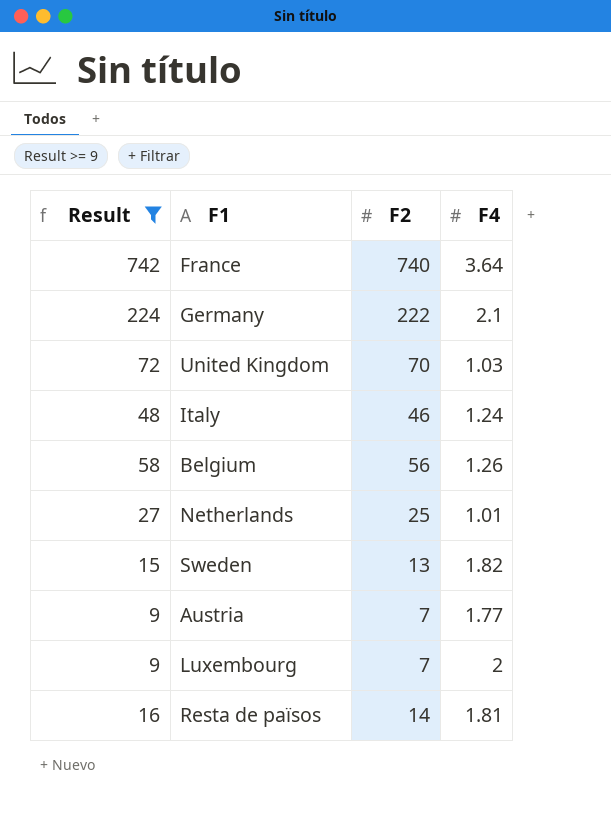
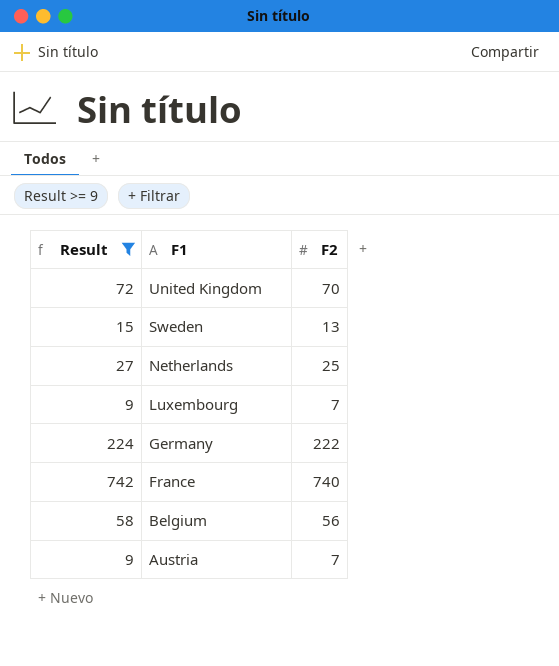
row order: none -> F1 descending
column F4 | position: 4 -> none
row Italy: 48 | 46 | 1.24 -> none
row Resta de països: 16 | 14 | 1.81 -> none

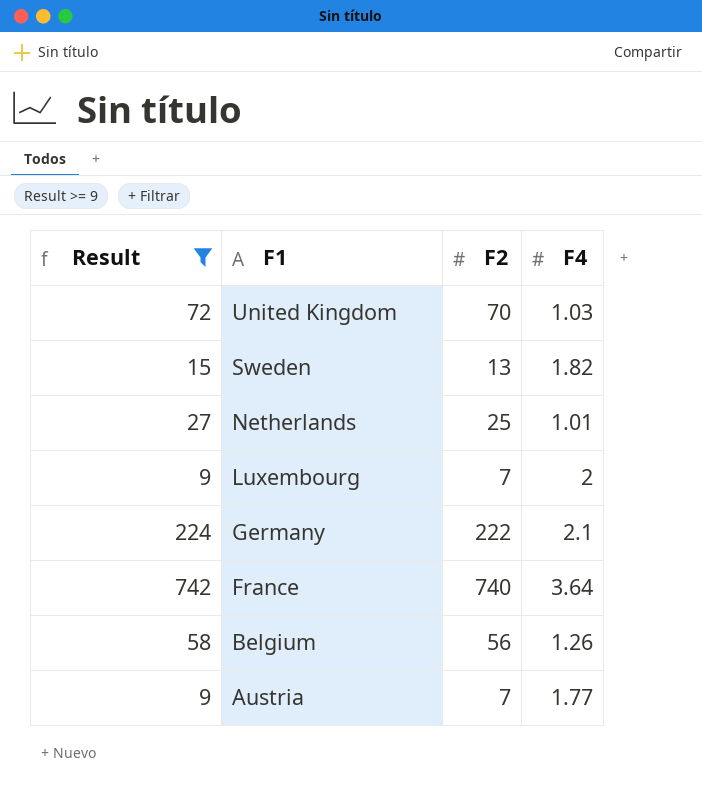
column F4 | position: none -> 4

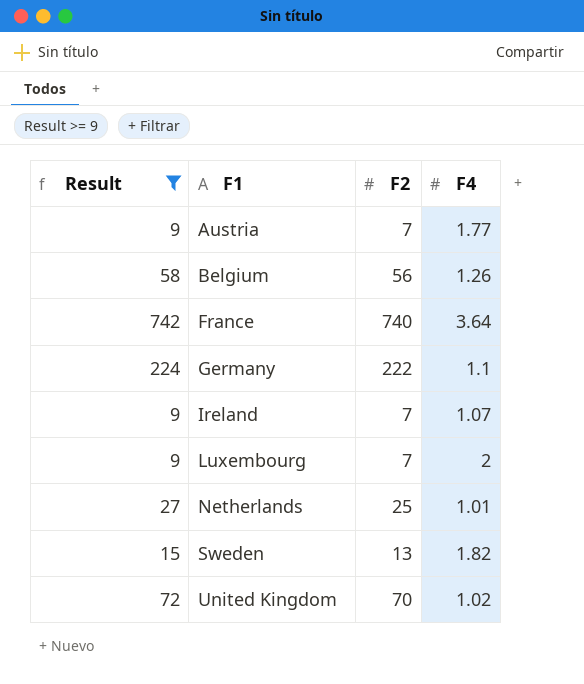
row order: F1 descending -> F1 ascending
Germany | F4: 2.1 -> 1.1
row Ireland: none -> 9 | 7 | 1.07
United Kingdom | F4: 1.03 -> 1.02

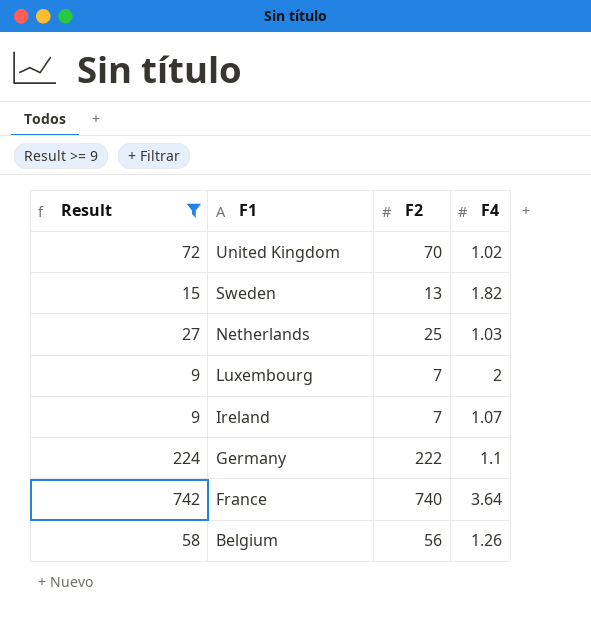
row order: F1 ascending -> F1 descending
row Austria: 9 | 7 | 1.77 -> none
Netherlands | F4: 1.01 -> 1.03

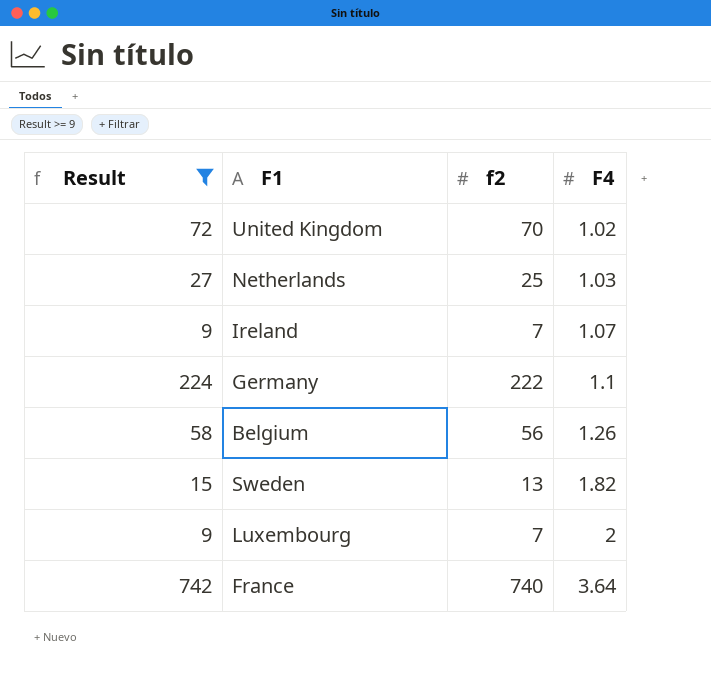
row order: F1 descending -> F4 ascending
column name: F2 -> f2

